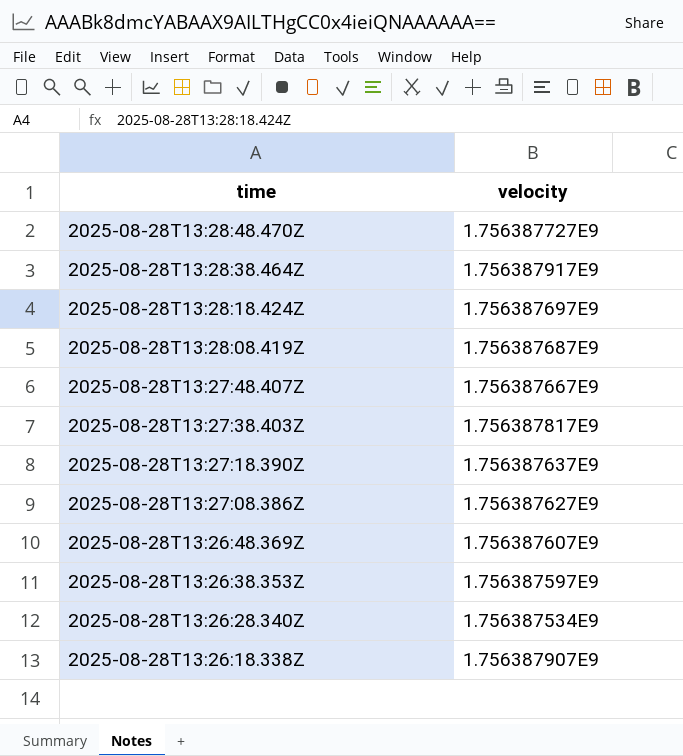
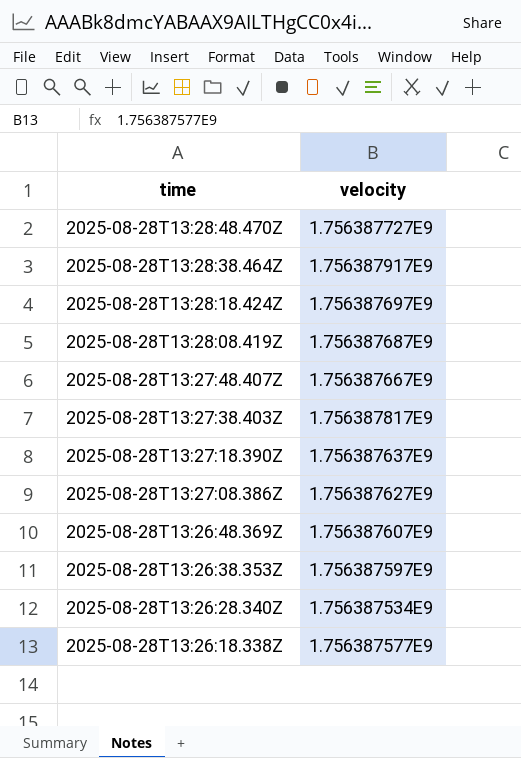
2025-08-28T13:26:18.338Z | velocity: 1.756387907E9 -> 1.756387577E9

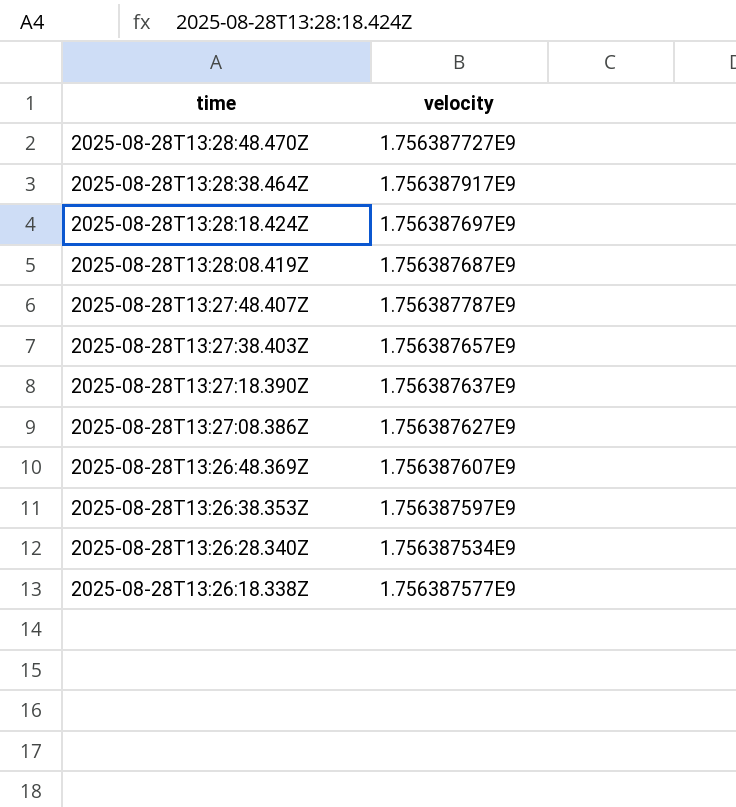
2025-08-28T13:27:48.407Z | velocity: 1.756387667E9 -> 1.756387787E9
2025-08-28T13:27:38.403Z | velocity: 1.756387817E9 -> 1.756387657E9

